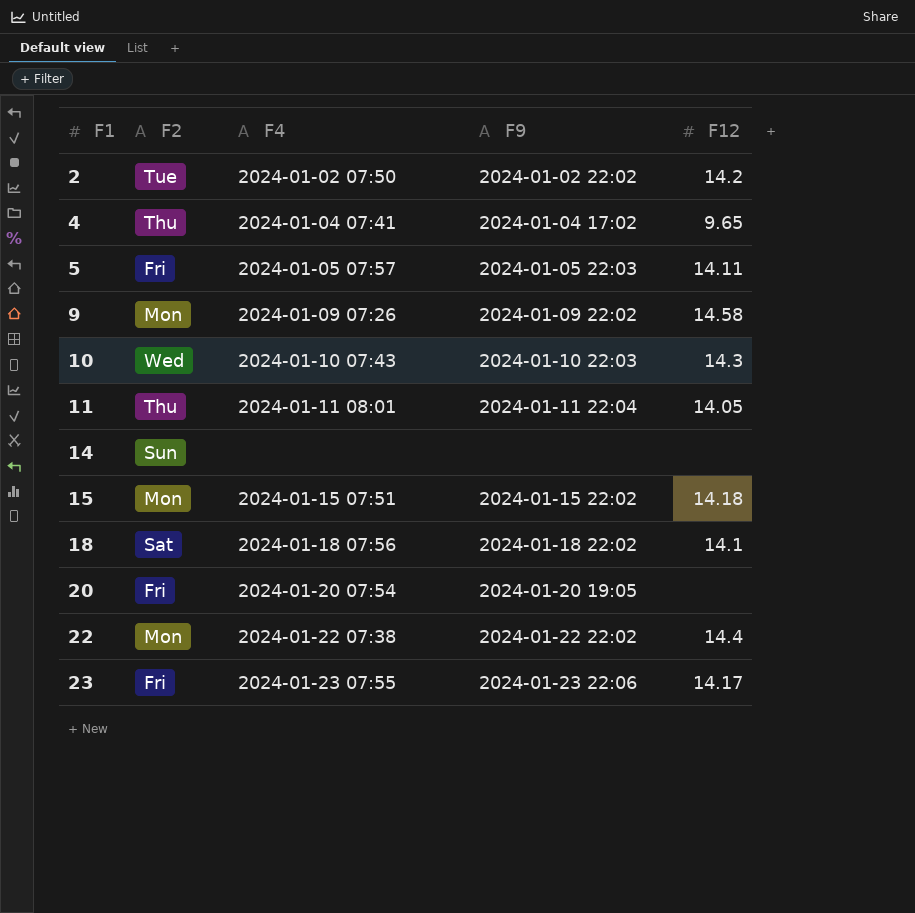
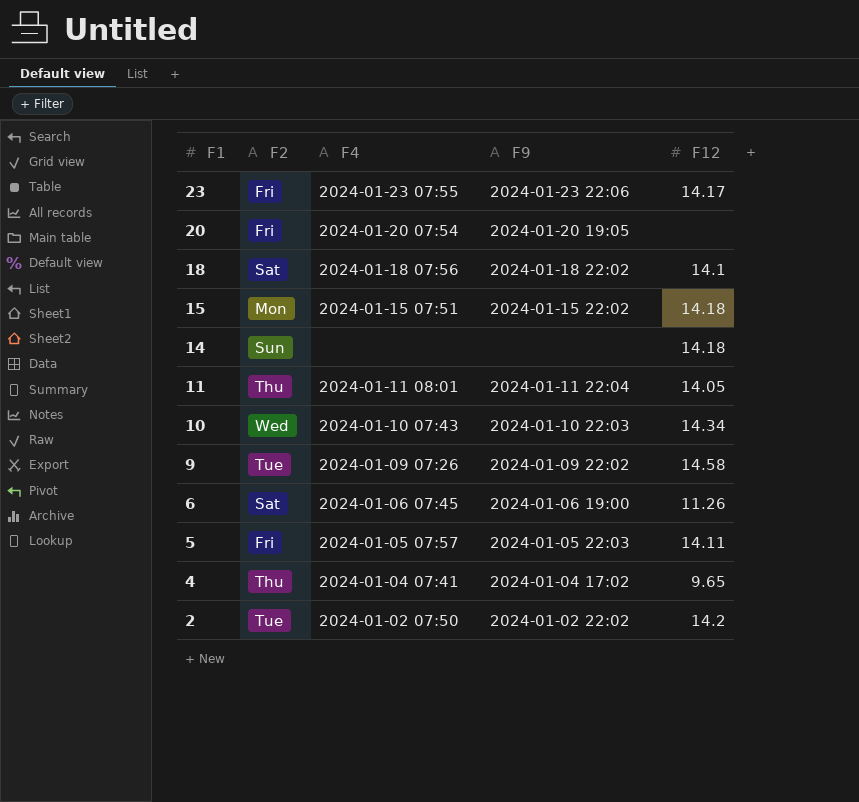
row order: F1 ascending -> F1 descending
row 22: Mon | 2024-01-22 07:38 | 2024-01-22 22:02 | 14.4 -> none
14 | F12: none -> 14.18
10 | F12: 14.3 -> 14.34
9 | F2: Mon -> Tue
row 6: none -> Sat | 2024-01-06 07:45 | 2024-01-06 19:00 | 11.26

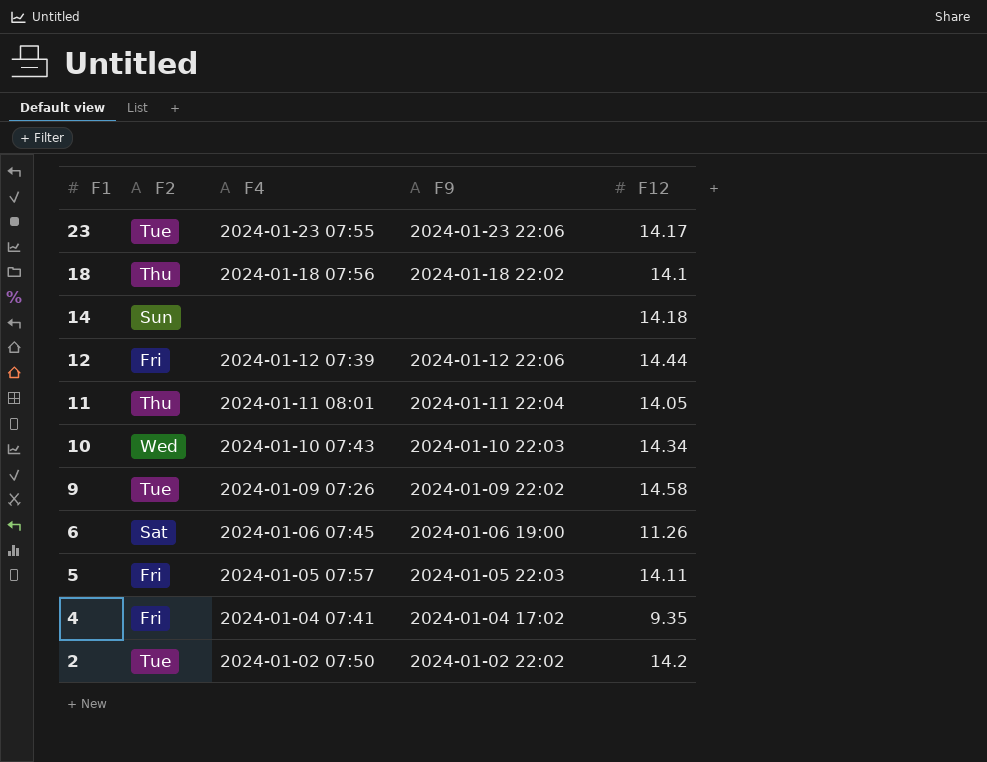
row 20: Fri | 2024-01-20 07:54 | 2024-01-20 19:05 | none -> none
row 15: Mon | 2024-01-15 07:51 | 2024-01-15 22:02 | 14.18 -> none
23 | F2: Fri -> Tue
18 | F2: Sat -> Thu
row 12: none -> Fri | 2024-01-12 07:39 | 2024-01-12 22:06 | 14.44
4 | F2: Thu -> Fri
4 | F12: 9.65 -> 9.35

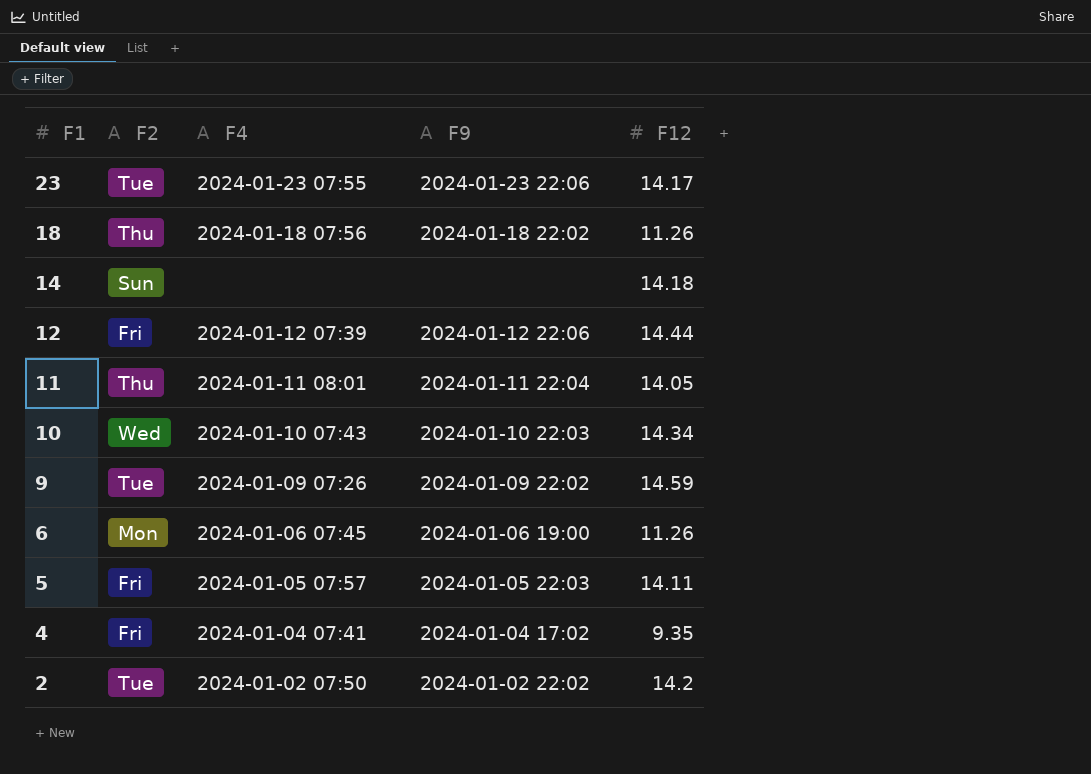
18 | F12: 14.1 -> 11.26
9 | F12: 14.58 -> 14.59
6 | F2: Sat -> Mon

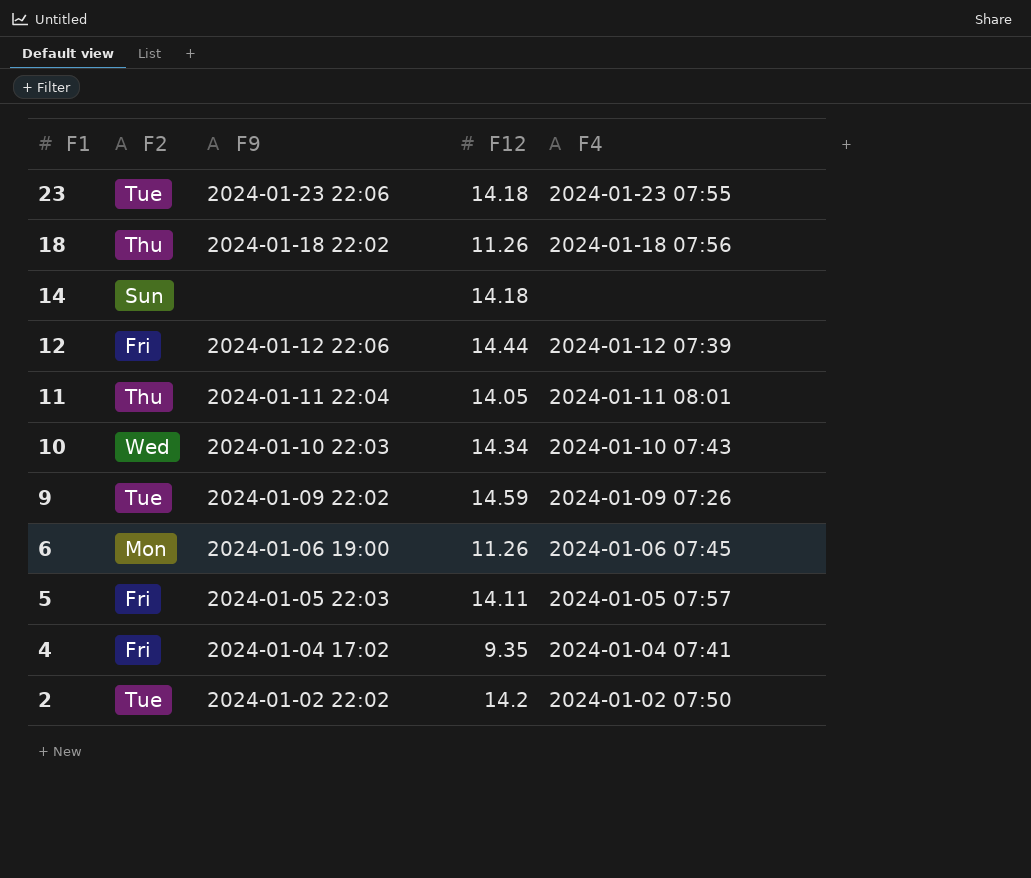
column F4 | position: 3 -> 5
23 | F12: 14.17 -> 14.18

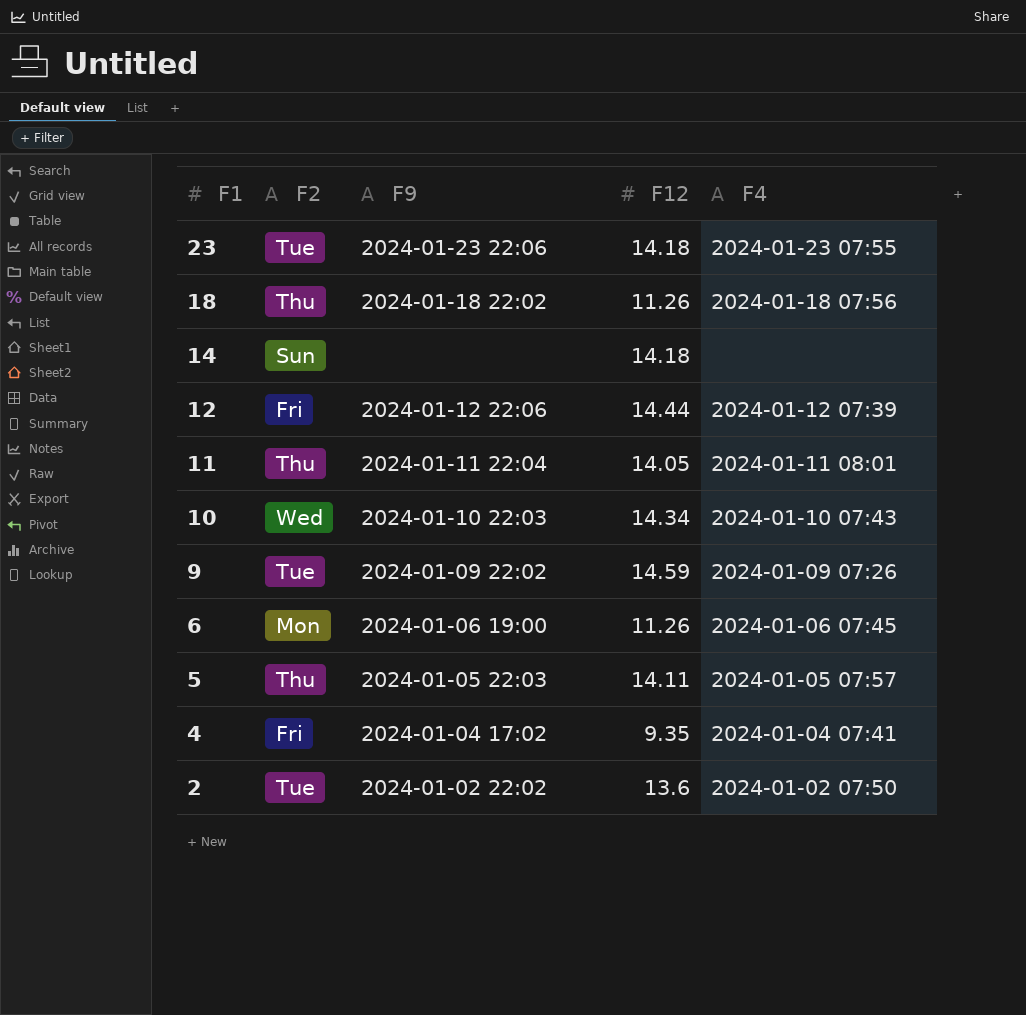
5 | F2: Fri -> Thu
2 | F12: 14.2 -> 13.6

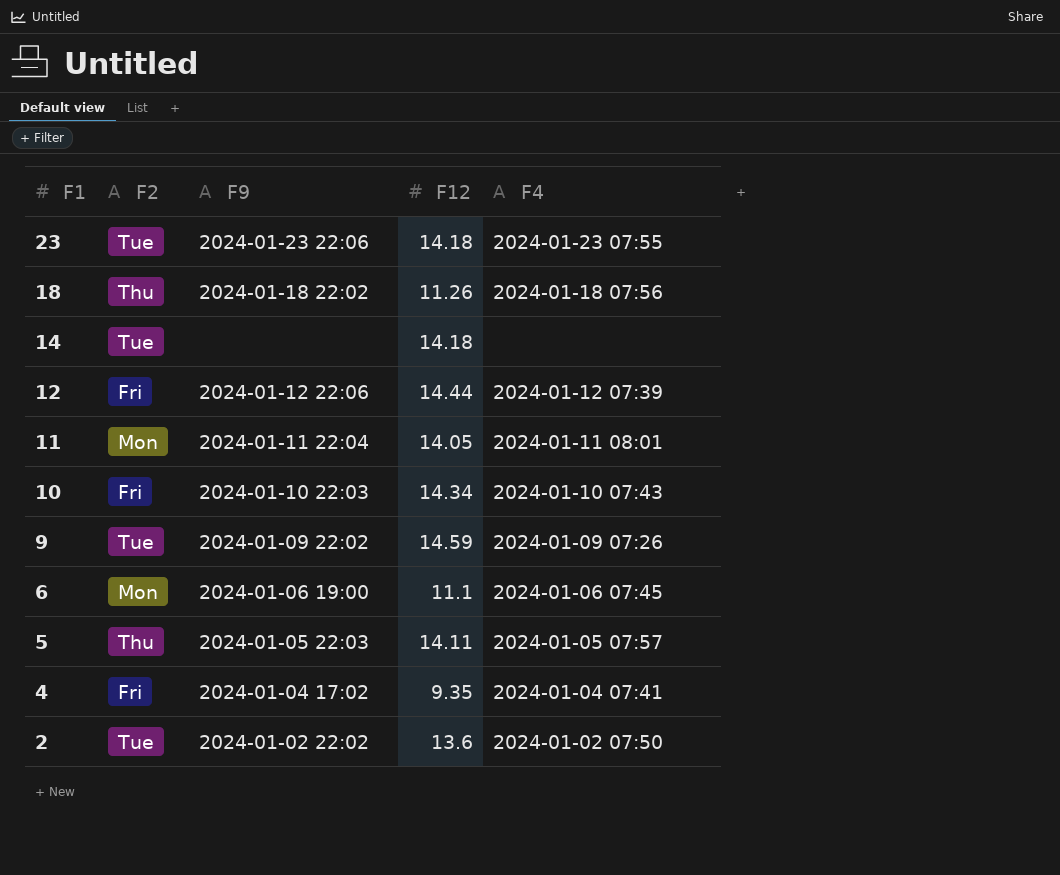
14 | F2: Sun -> Tue
11 | F2: Thu -> Mon
10 | F2: Wed -> Fri
6 | F12: 11.26 -> 11.1

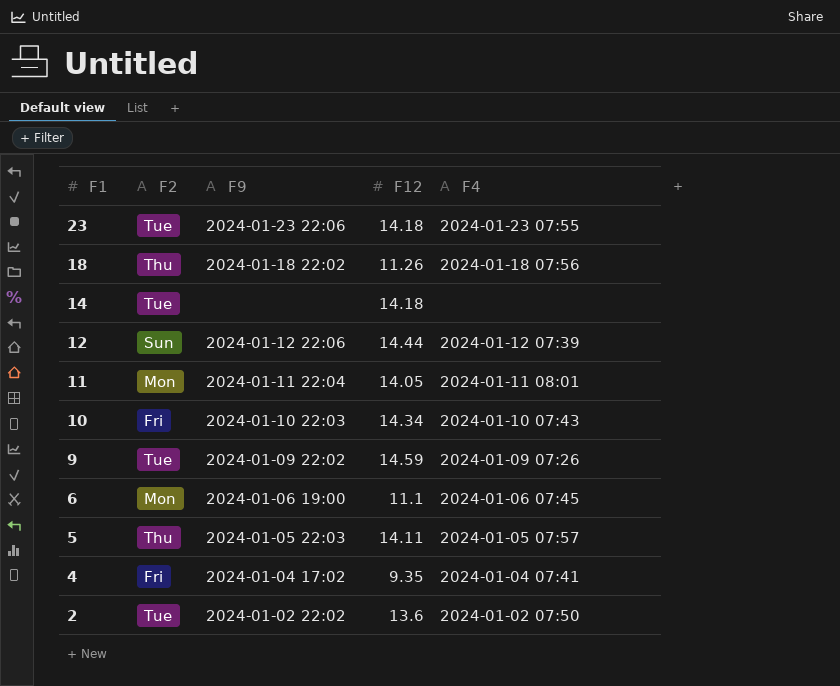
12 | F2: Fri -> Sun

